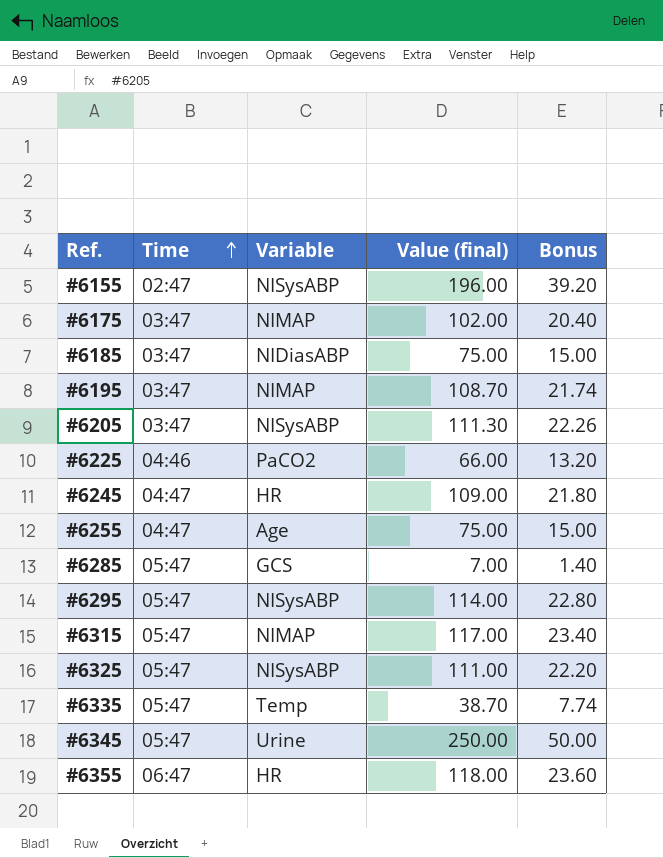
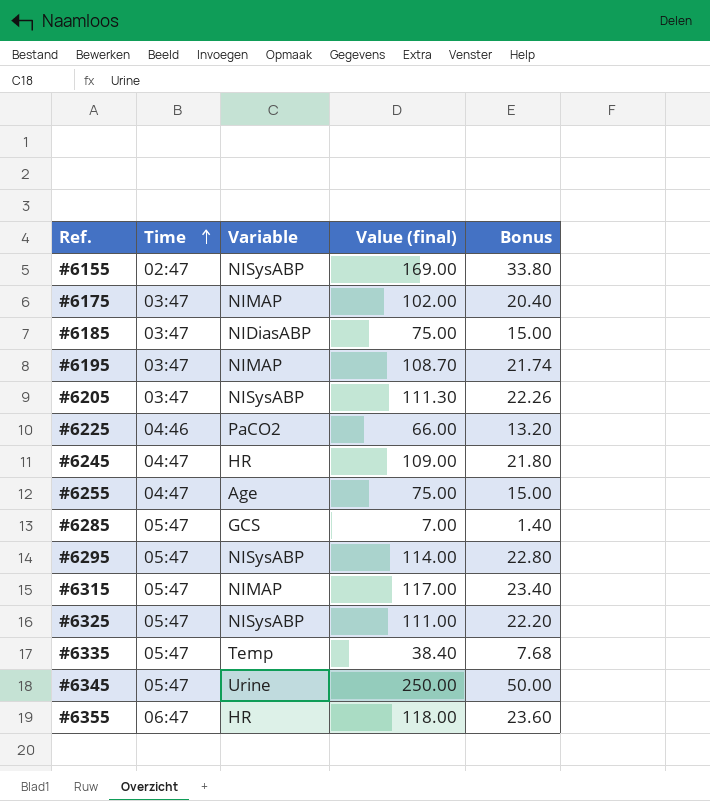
#6155 | Value (final): 196.00 -> 169.00
#6155 | Bonus: 39.20 -> 33.80
#6335 | Value (final): 38.70 -> 38.40
#6335 | Bonus: 7.74 -> 7.68

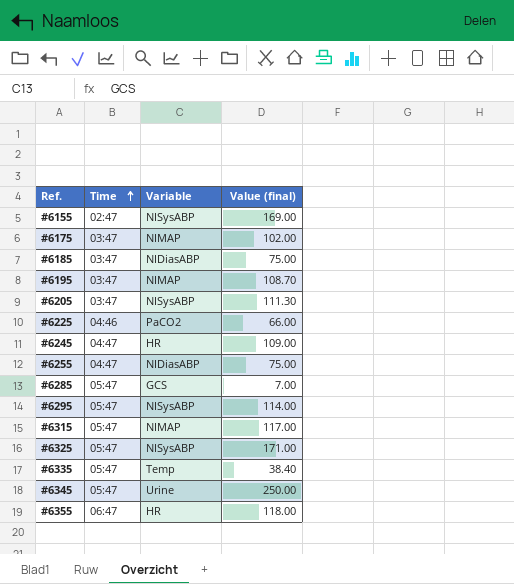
column Bonus | formula: [Value (final)] * 0.2 -> none
#6255 | Variable: Age -> NIDiasABP
#6325 | Value (final): 111.00 -> 171.00

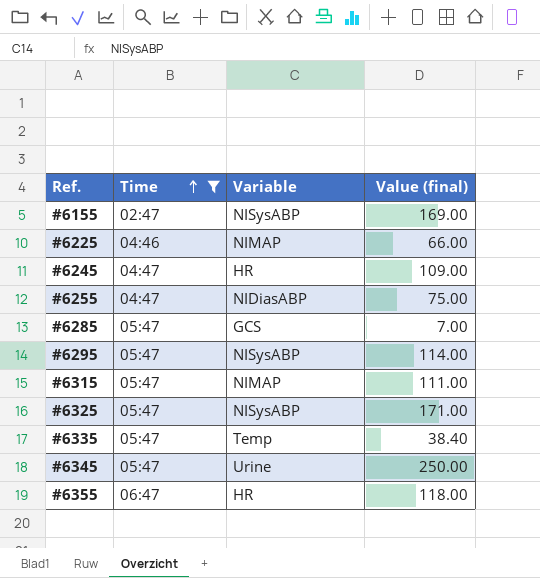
filter: none -> Time != 03:47
#6225 | Variable: PaCO2 -> NIMAP
#6315 | Value (final): 117.00 -> 111.00

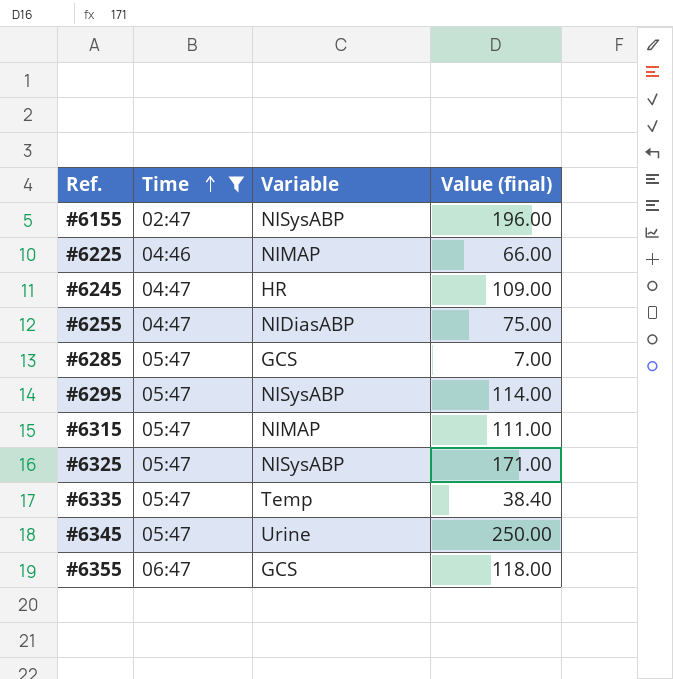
#6155 | Value (final): 169.00 -> 196.00
#6355 | Variable: HR -> GCS

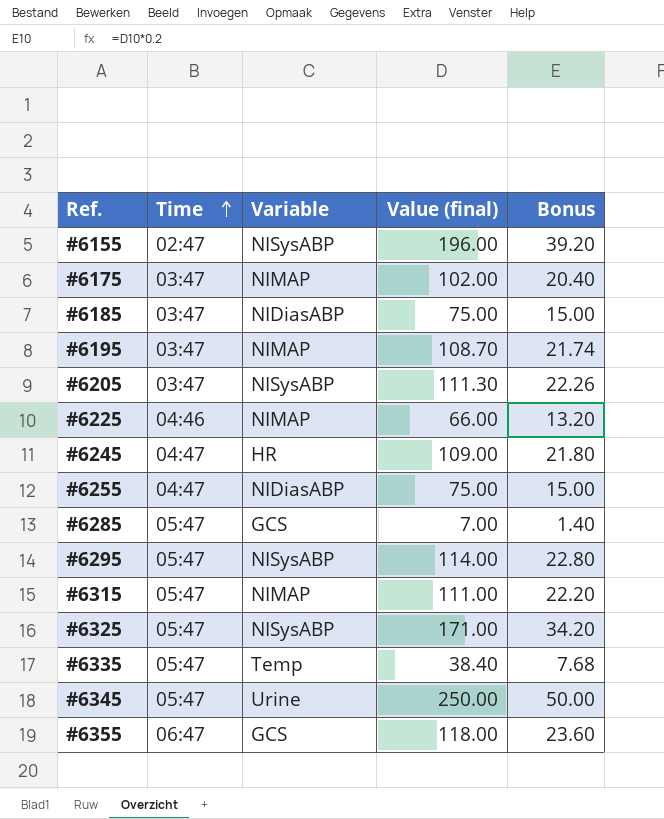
filter: Time != 03:47 -> none
column Bonus | formula: none -> [Value (final)] * 0.2

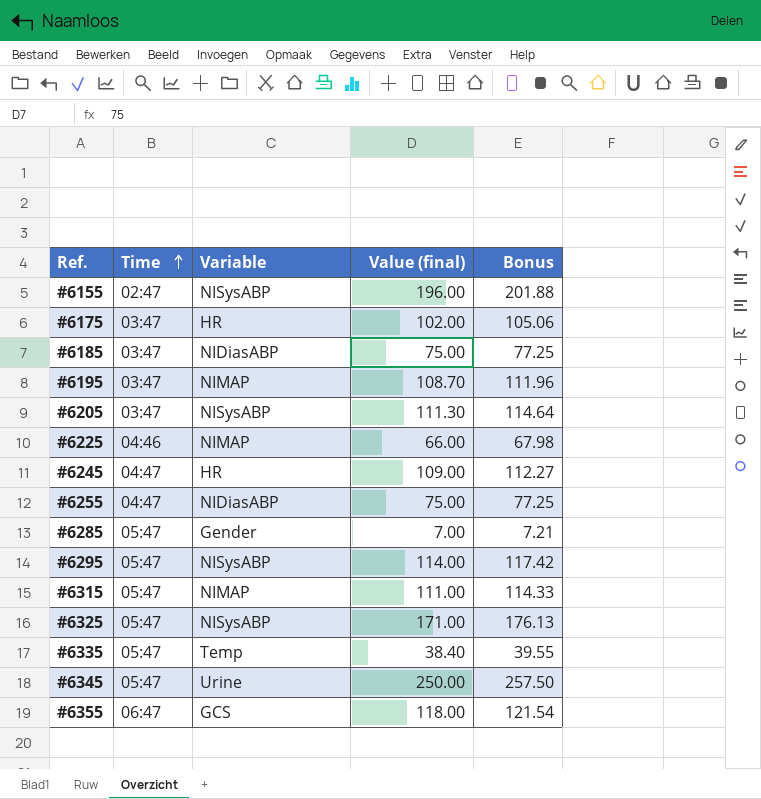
column Bonus | formula: [Value (final)] * 0.2 -> [Value (final)] * 1.03
#6175 | Variable: NIMAP -> HR
#6285 | Variable: GCS -> Gender

